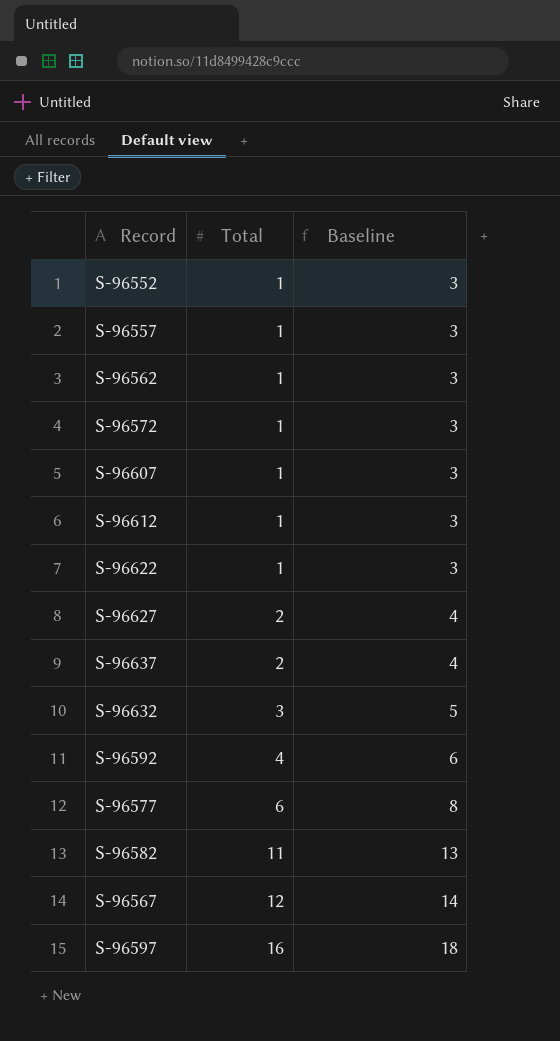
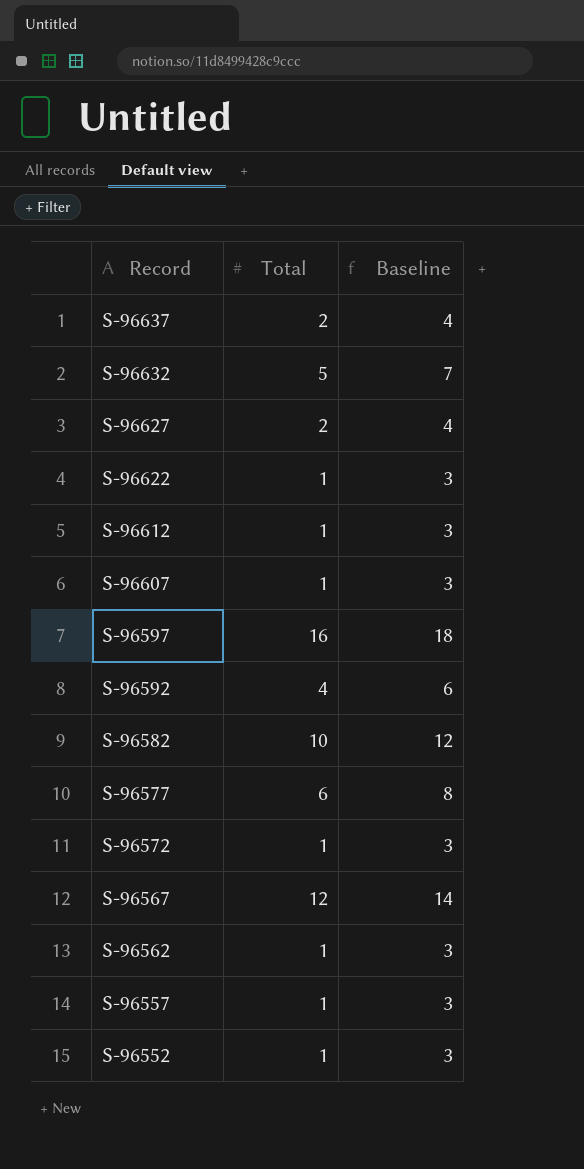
row order: Total ascending -> Record descending
S-96632 | Total: 3 -> 5
S-96632 | Baseline: 5 -> 7
S-96582 | Total: 11 -> 10
S-96582 | Baseline: 13 -> 12

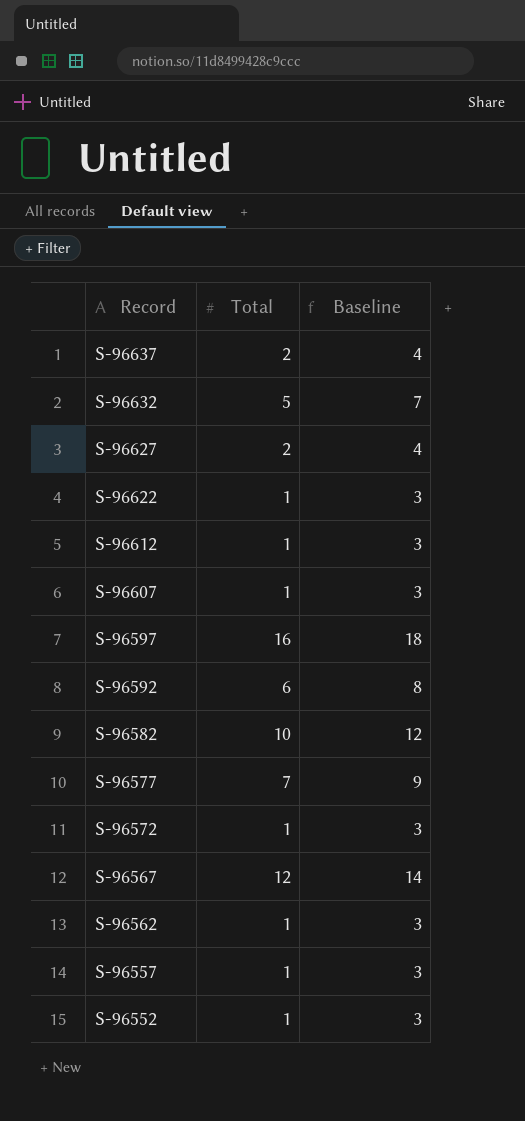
S-96592 | Total: 4 -> 6
S-96592 | Baseline: 6 -> 8
S-96577 | Total: 6 -> 7
S-96577 | Baseline: 8 -> 9

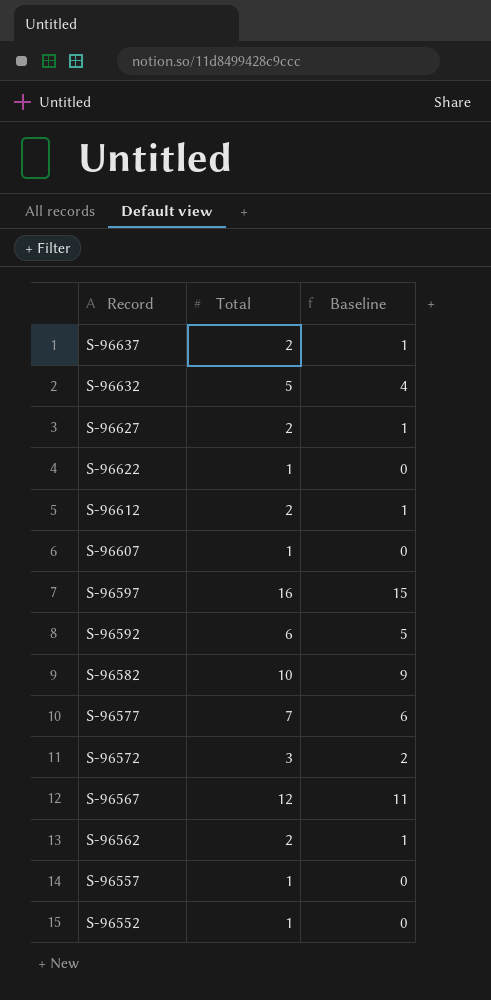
column Baseline | formula: [Total] + 2 -> [Total] - 1
S-96612 | Total: 1 -> 2
S-96572 | Total: 1 -> 3
S-96562 | Total: 1 -> 2

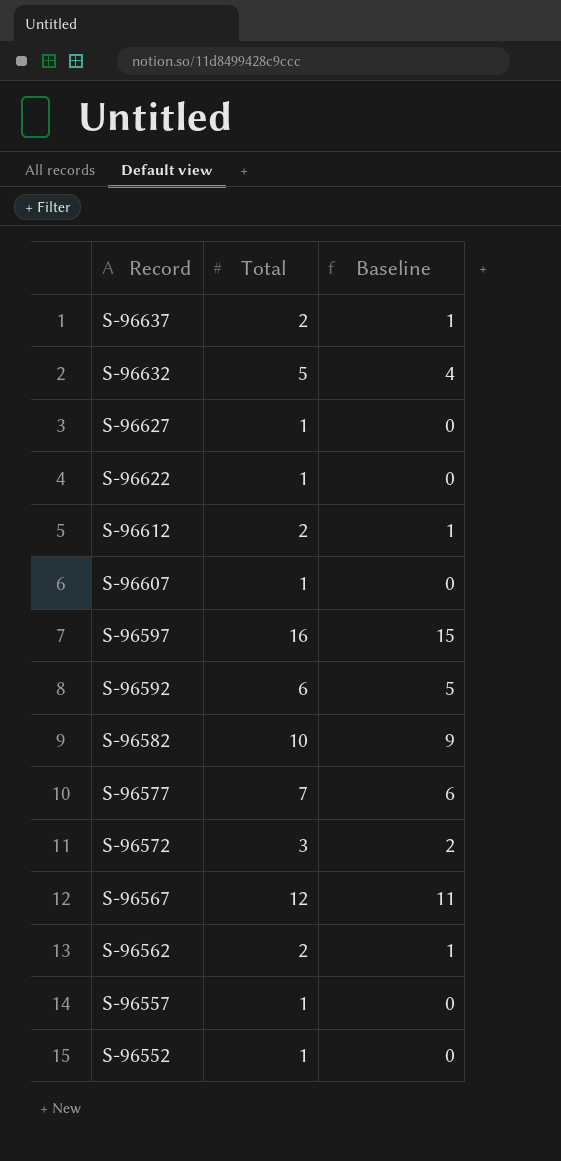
S-96627 | Total: 2 -> 1
S-96627 | Baseline: 1 -> 0

